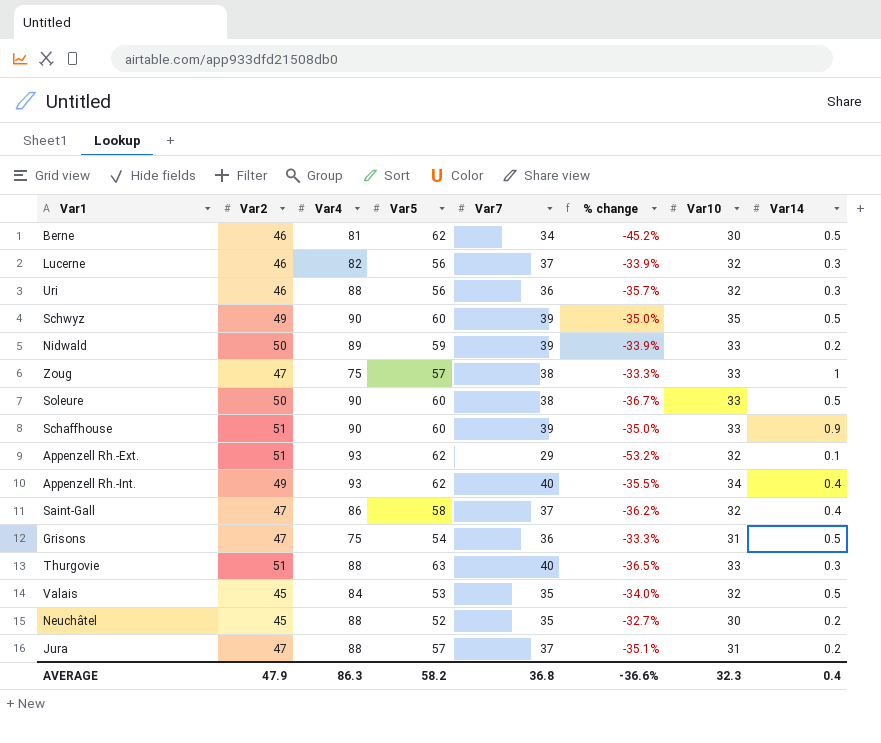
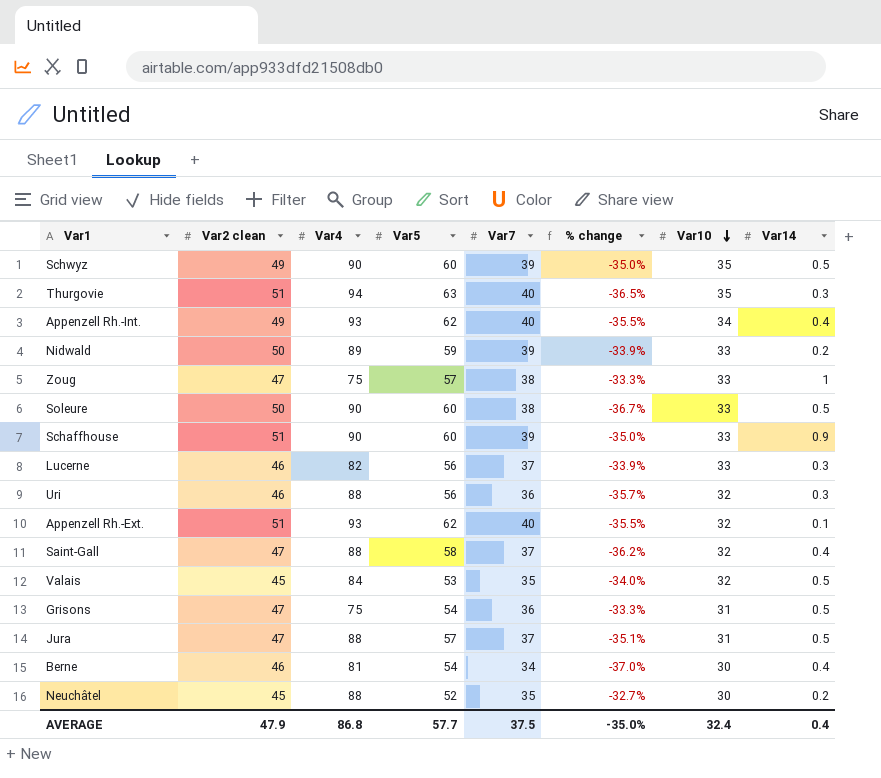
row order: none -> Var10 descending
column name: Var2 -> Var2 clean
Thurgovie | Var4: 88 -> 94
Thurgovie | Var10: 33 -> 35
Lucerne | Var10: 32 -> 33
Appenzell Rh.-Ext. | Var7: 29 -> 40
Appenzell Rh.-Ext. | % change: -53.2% -> -35.5%
Saint-Gall | Var4: 86 -> 88
Jura | Var14: 0.2 -> 0.5
Berne | Var5: 62 -> 54
Berne | % change: -45.2% -> -37.0%
Berne | Var14: 0.5 -> 0.4
AVERAGE | Var4: 86.3 -> 86.8
AVERAGE | Var5: 58.2 -> 57.7
AVERAGE | Var7: 36.8 -> 37.5
AVERAGE | % change: -36.6% -> -35.0%
AVERAGE | Var10: 32.3 -> 32.4

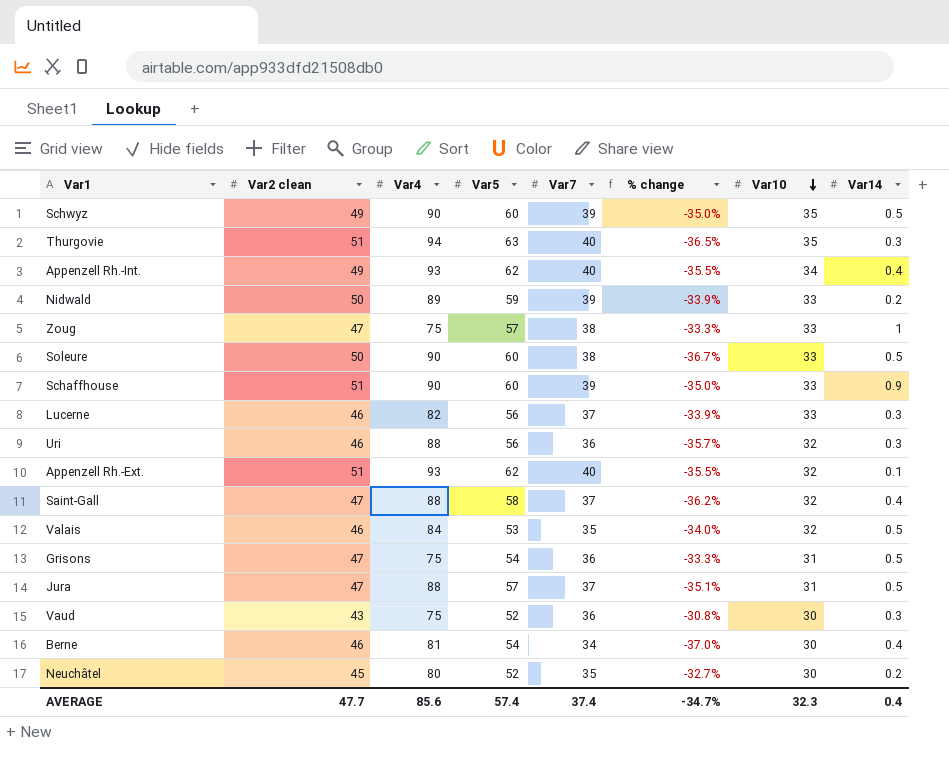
Valais | Var2 clean: 45 -> 46
row Vaud: none -> 43 | 75 | 52 | 36 | -30.8% | 30 | 0.3
Neuchâtel | Var4: 88 -> 80
AVERAGE | Var2 clean: 47.9 -> 47.7
AVERAGE | Var4: 86.8 -> 85.6
AVERAGE | Var5: 57.7 -> 57.4
AVERAGE | Var7: 37.5 -> 37.4
AVERAGE | % change: -35.0% -> -34.7%
AVERAGE | Var10: 32.4 -> 32.3

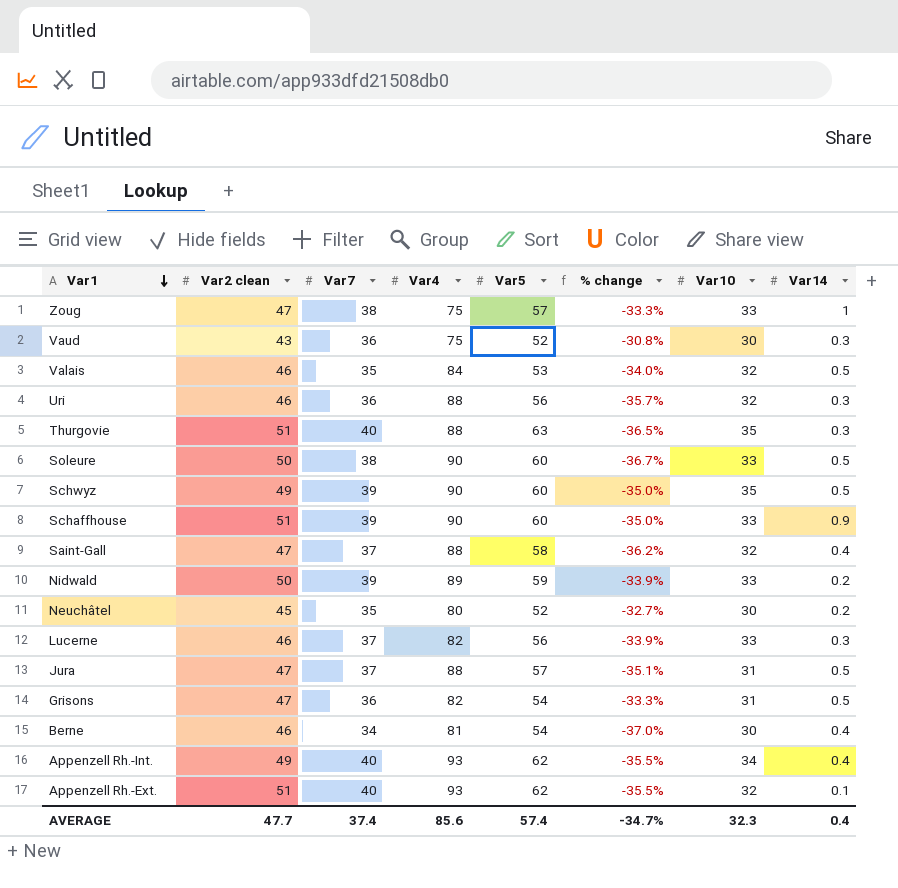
row order: Var10 descending -> Var1 descending
column Var7 | position: 5 -> 3
Thurgovie | Var4: 94 -> 88
Grisons | Var4: 75 -> 82

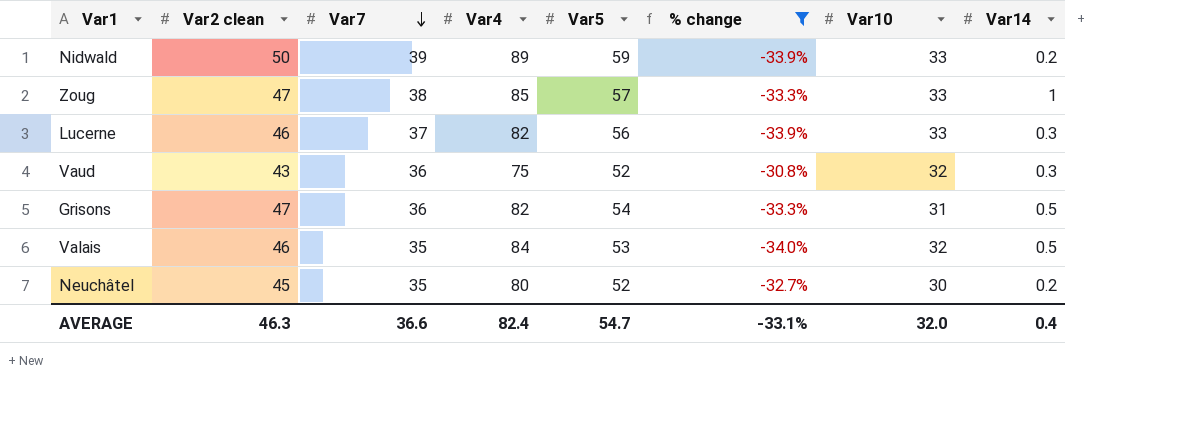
filter: none -> % change >= -34.0%
row order: Var1 descending -> Var7 descending
Zoug | Var4: 75 -> 85
Vaud | Var10: 30 -> 32
AVERAGE | Var2 clean: 47.7 -> 46.3
AVERAGE | Var7: 37.4 -> 36.6
AVERAGE | Var4: 85.6 -> 82.4
AVERAGE | Var5: 57.4 -> 54.7
AVERAGE | % change: -34.7% -> -33.1%
AVERAGE | Var10: 32.3 -> 32.0

